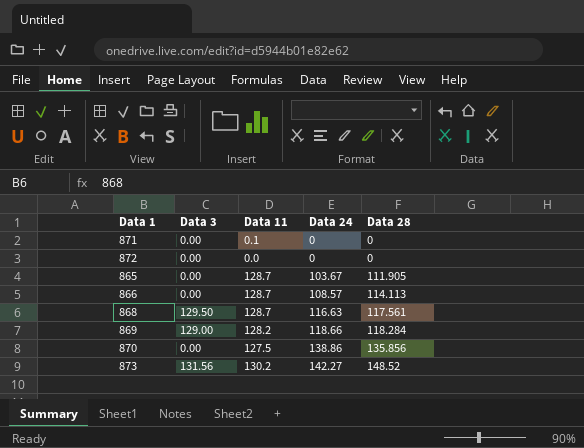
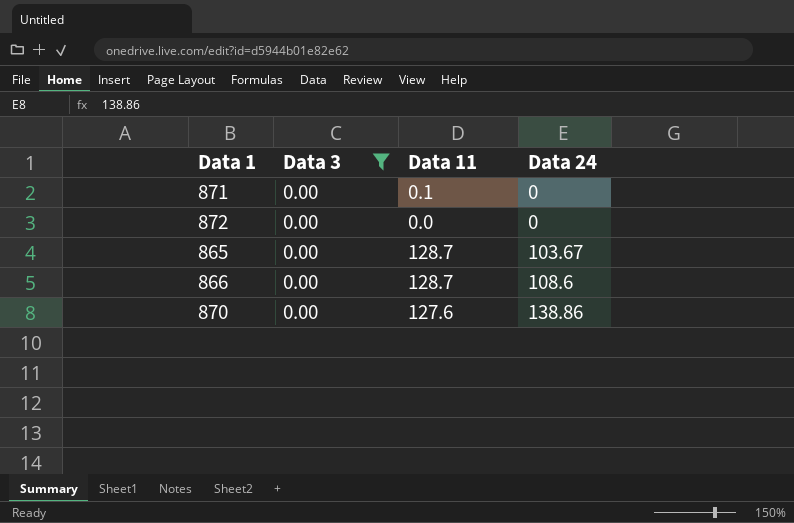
filter: none -> Data 3 = 0.00
column Data 28 | position: 5 -> none
866 | Data 24: 108.57 -> 108.6
870 | Data 11: 127.5 -> 127.6

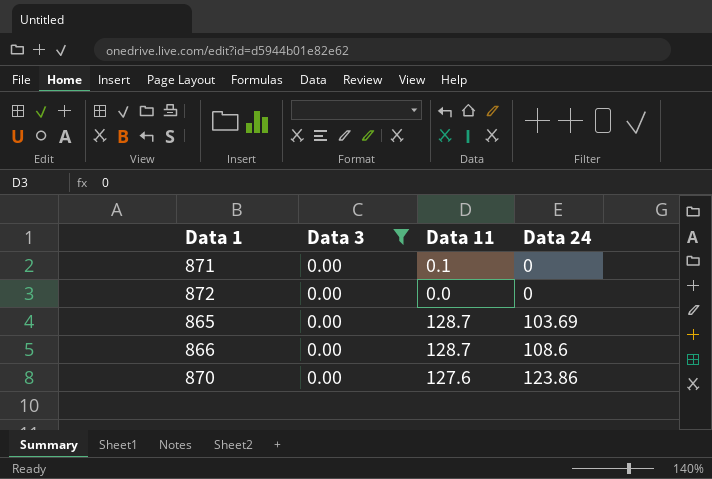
865 | Data 24: 103.67 -> 103.69
870 | Data 24: 138.86 -> 123.86

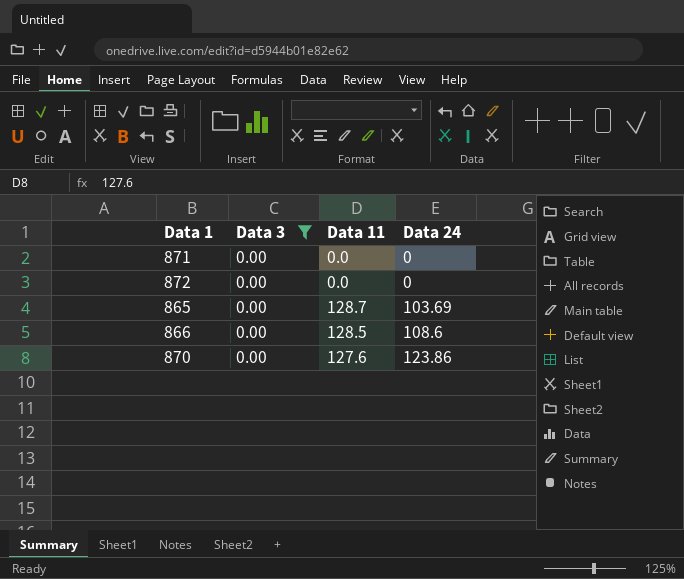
871 | Data 11: 0.1 -> 0.0
866 | Data 11: 128.7 -> 128.5

